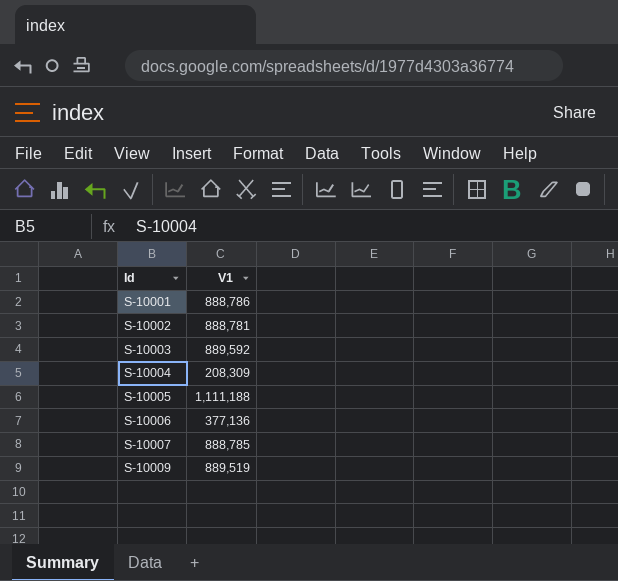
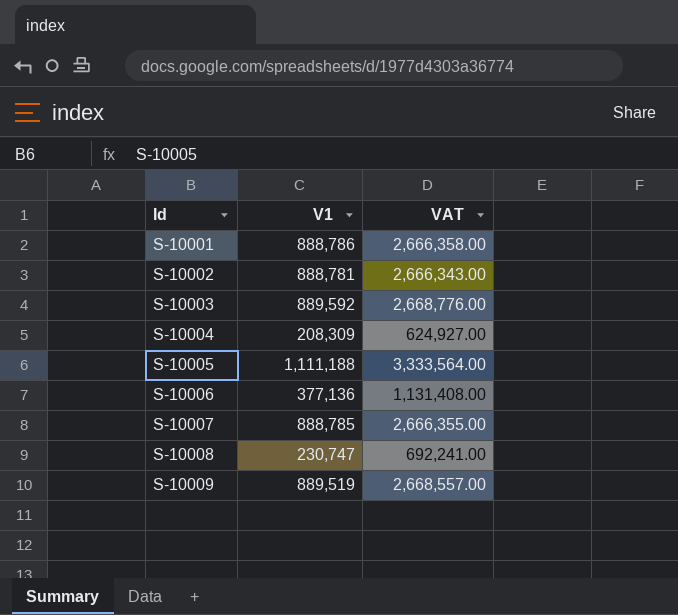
column VAT | formula: none -> [V1] * 3
row S-10008: none -> 230,747 | 692,241.00

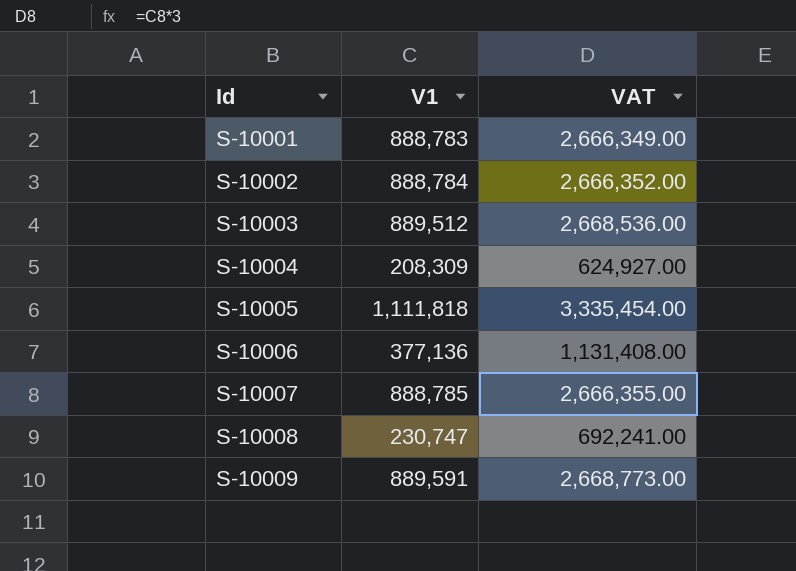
S-10001 | V1: 888,786 -> 888,783
S-10001 | VAT: 2,666,358.00 -> 2,666,349.00
S-10002 | V1: 888,781 -> 888,784
S-10002 | VAT: 2,666,343.00 -> 2,666,352.00
S-10003 | V1: 889,592 -> 889,512
S-10003 | VAT: 2,668,776.00 -> 2,668,536.00
S-10005 | V1: 1,111,188 -> 1,111,818
S-10005 | VAT: 3,333,564.00 -> 3,335,454.00
S-10009 | V1: 889,519 -> 889,591
S-10009 | VAT: 2,668,557.00 -> 2,668,773.00

